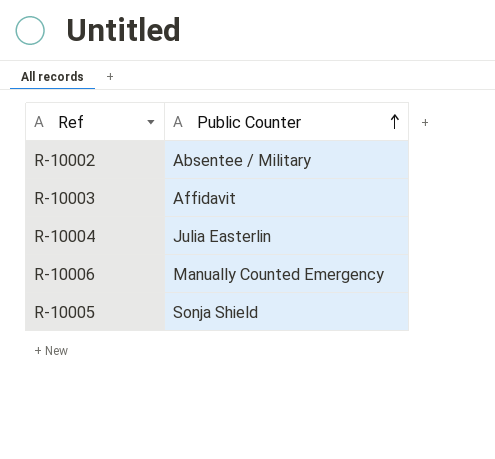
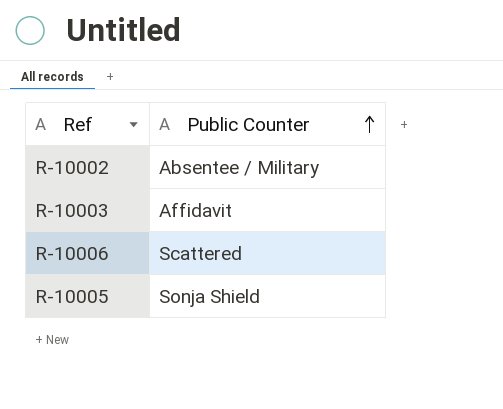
row R-10004: Julia Easterlin -> none
R-10006 | Public Counter: Manually Counted Emergency -> Scattered

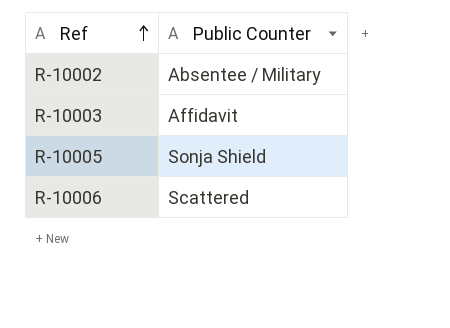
row order: Public Counter ascending -> Ref ascending

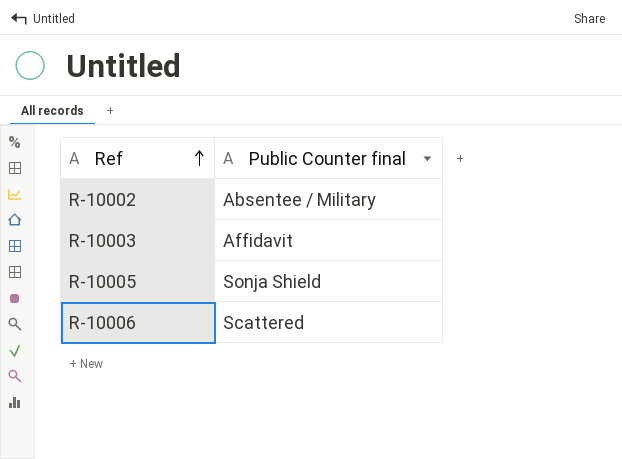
column name: Public Counter -> Public Counter final

